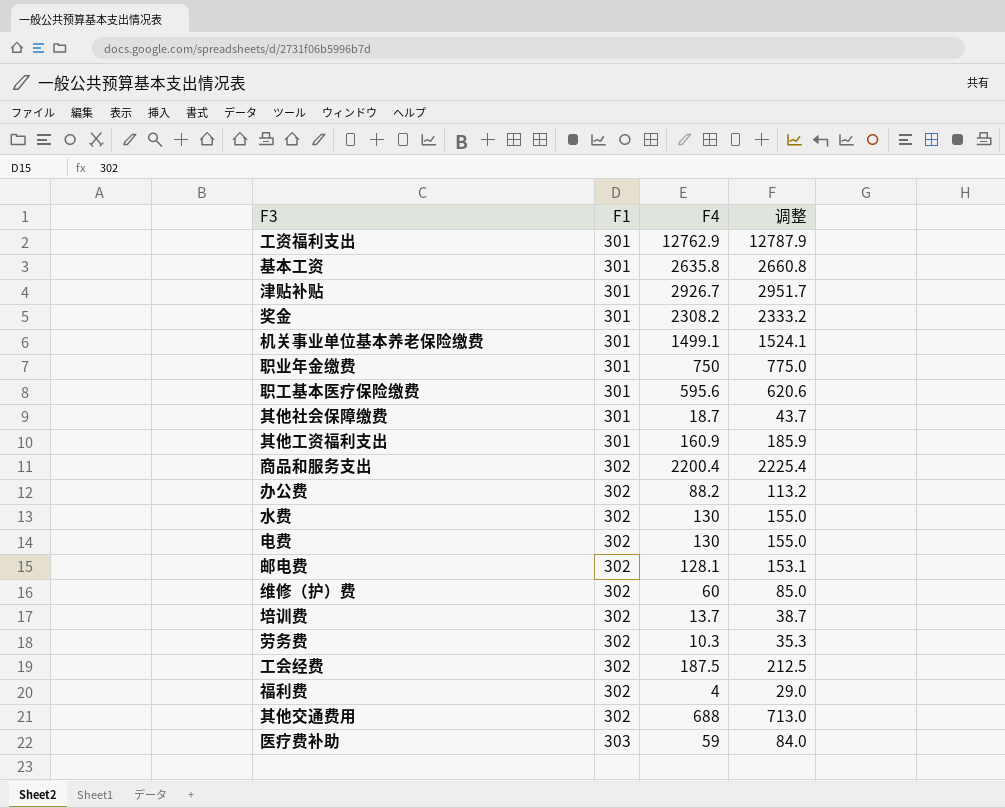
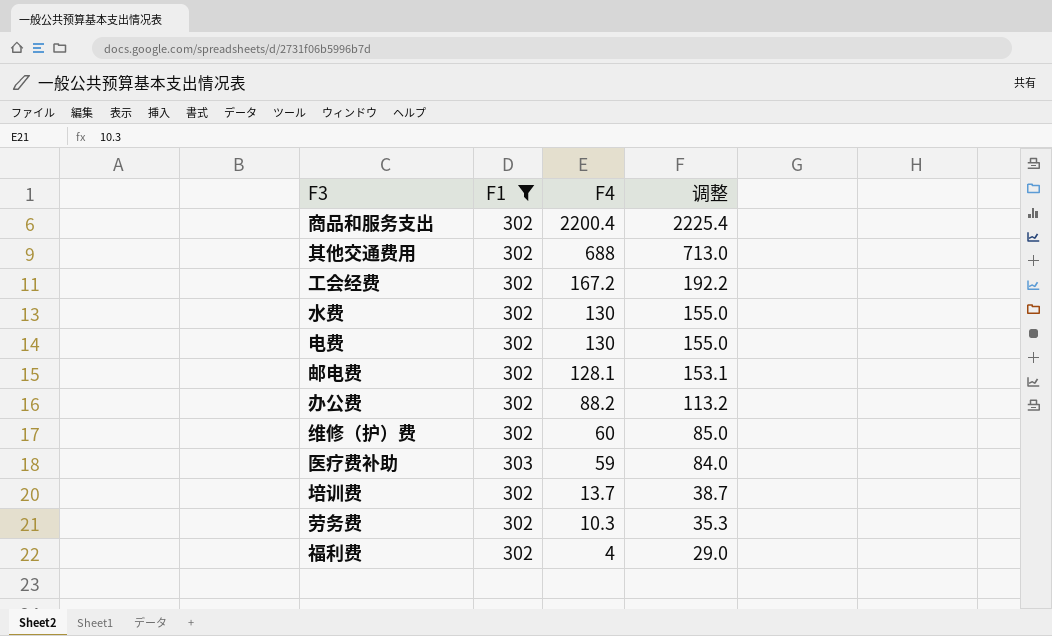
filter: none -> F1 != 301
row order: F1 ascending -> F4 descending
工会经费 | F4: 187.5 -> 167.2
工会经费 | 调整: 212.5 -> 192.2

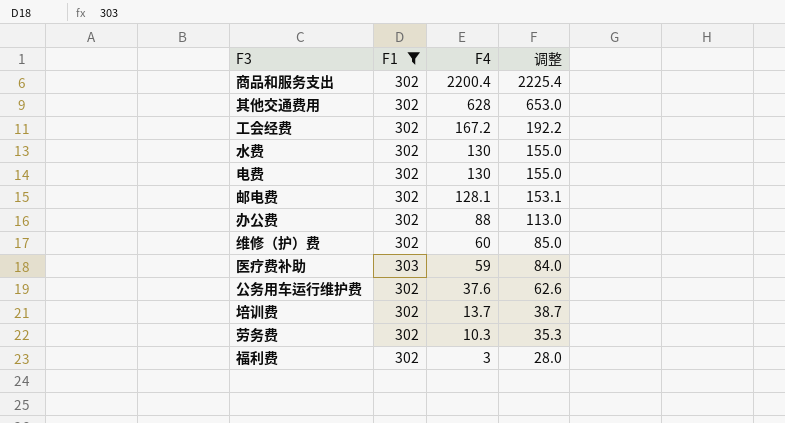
其他交通费用 | F4: 688 -> 628
其他交通费用 | 调整: 713.0 -> 653.0
办公费 | F4: 88.2 -> 88
办公费 | 调整: 113.2 -> 113.0
row 公务用车运行维护费: none -> 302 | 37.6 | 62.6
福利费 | F4: 4 -> 3
福利费 | 调整: 29.0 -> 28.0

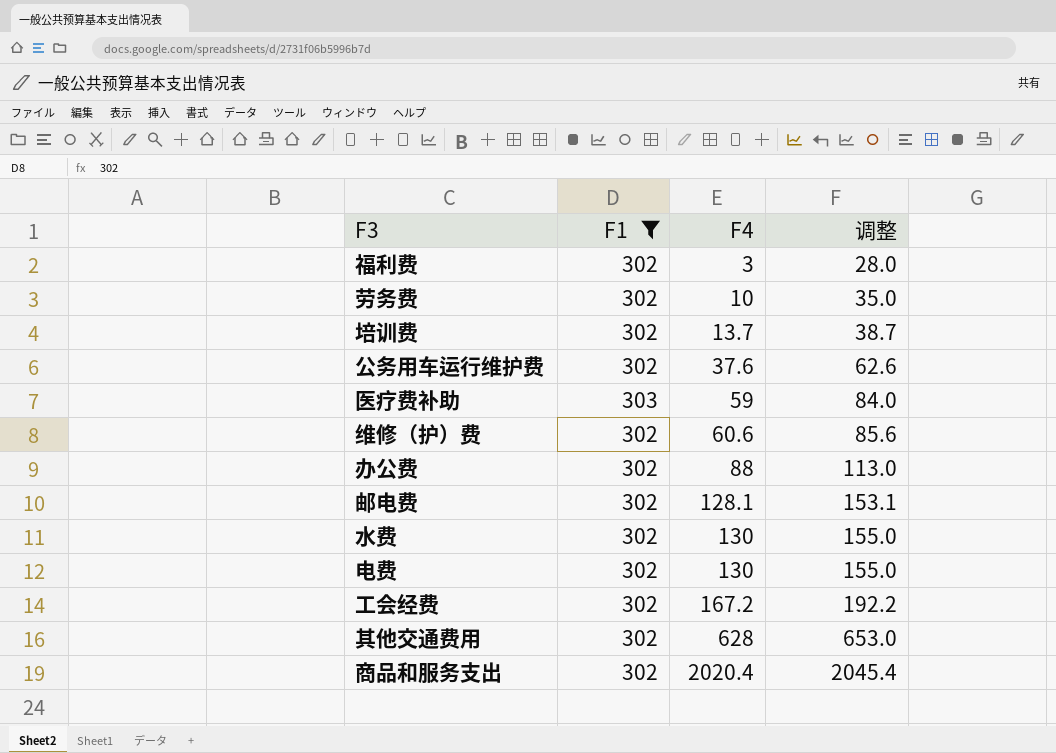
row order: F4 descending -> F4 ascending
劳务费 | F4: 10.3 -> 10
劳务费 | 调整: 35.3 -> 35.0
维修（护）费 | F4: 60 -> 60.6
维修（护）费 | 调整: 85.0 -> 85.6
商品和服务支出 | F4: 2200.4 -> 2020.4
商品和服务支出 | 调整: 2225.4 -> 2045.4

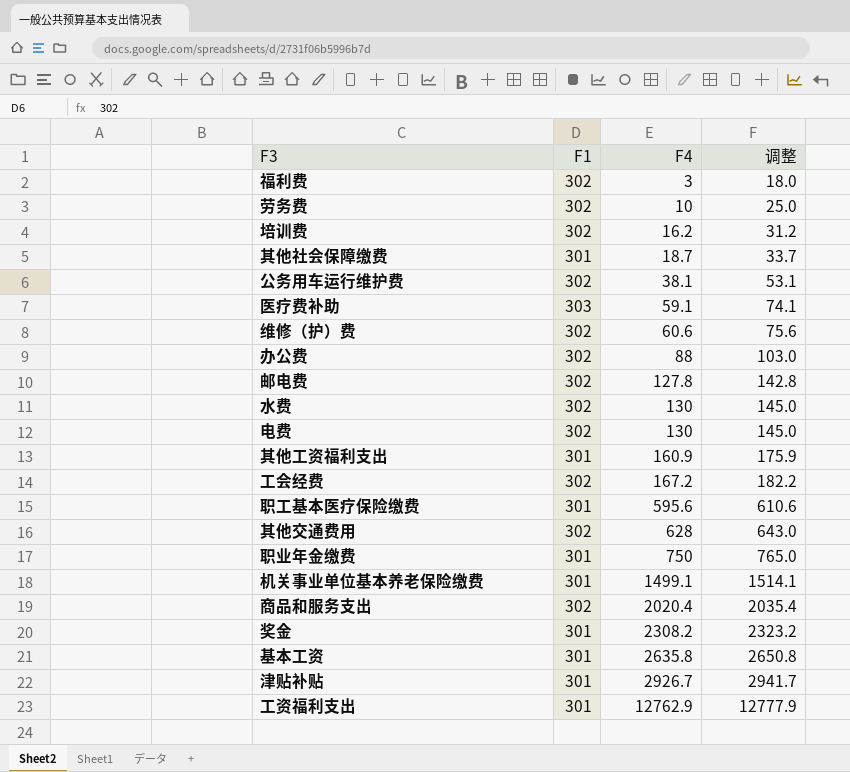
filter: F1 != 301 -> none
column 调整 | formula: [F4] + 25 -> [F4] + 15
培训费 | F4: 13.7 -> 16.2
公务用车运行维护费 | F4: 37.6 -> 38.1
医疗费补助 | F4: 59 -> 59.1
邮电费 | F4: 128.1 -> 127.8

